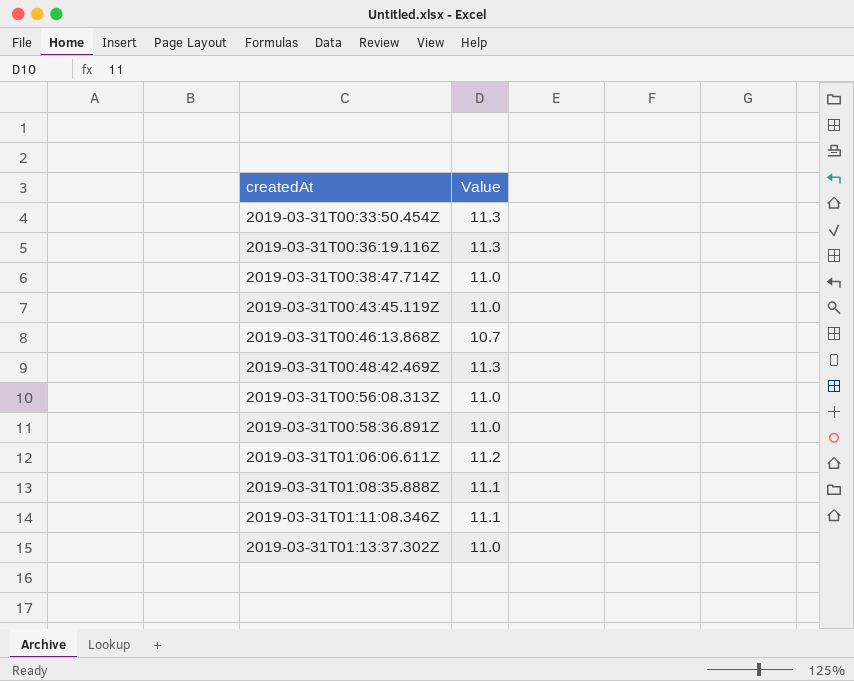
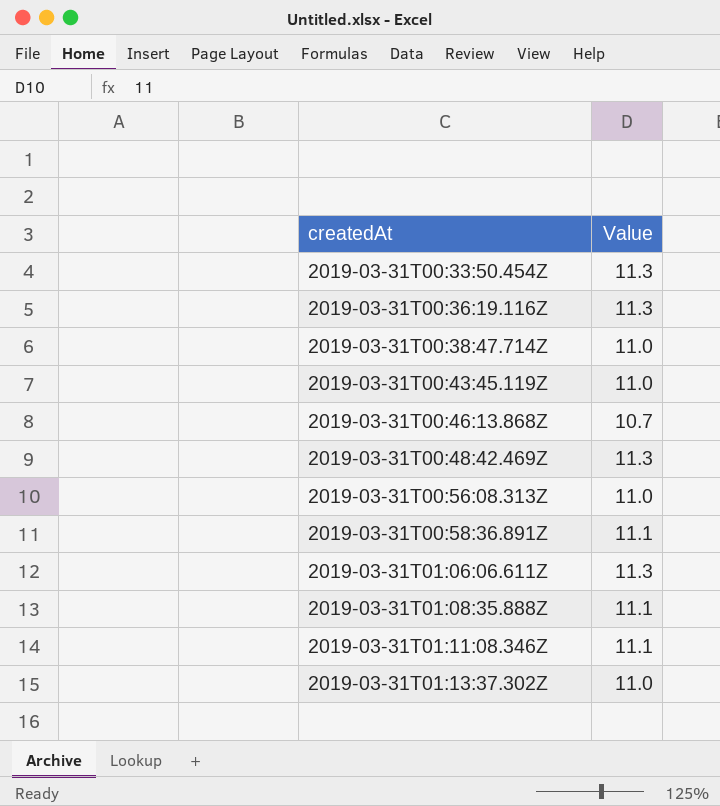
2019-03-31T00:58:36.891Z | Value: 11.0 -> 11.1
2019-03-31T01:06:06.611Z | Value: 11.2 -> 11.3

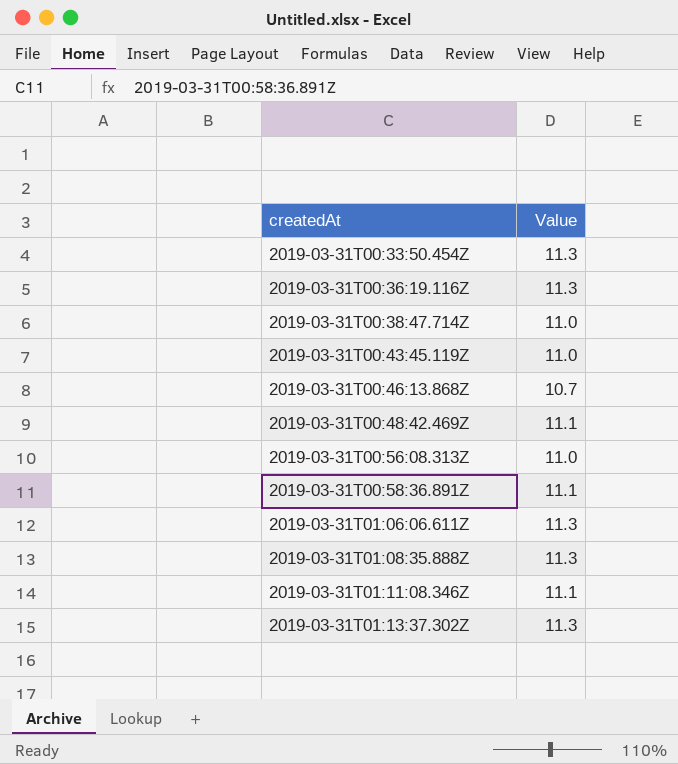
2019-03-31T00:48:42.469Z | Value: 11.3 -> 11.1
2019-03-31T01:08:35.888Z | Value: 11.1 -> 11.3
2019-03-31T01:13:37.302Z | Value: 11.0 -> 11.3

